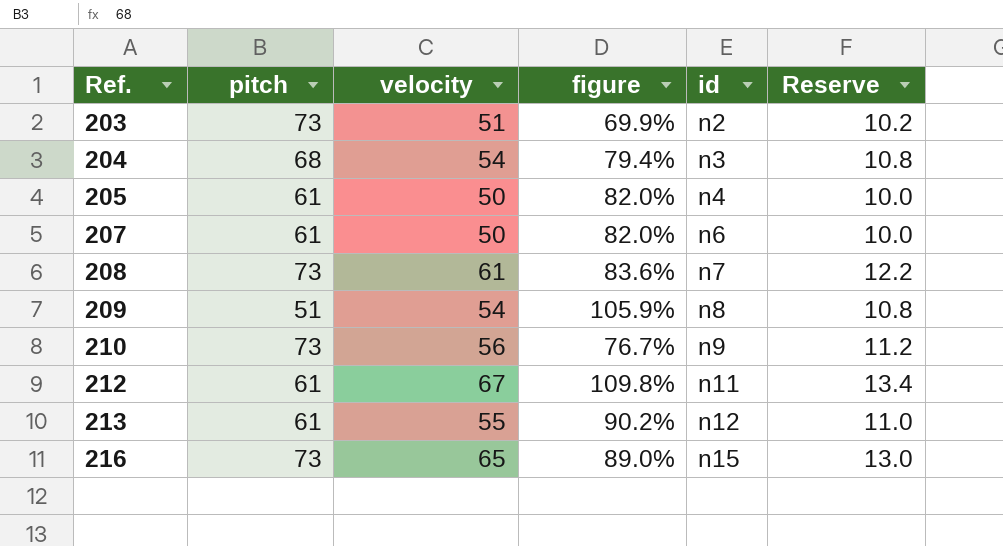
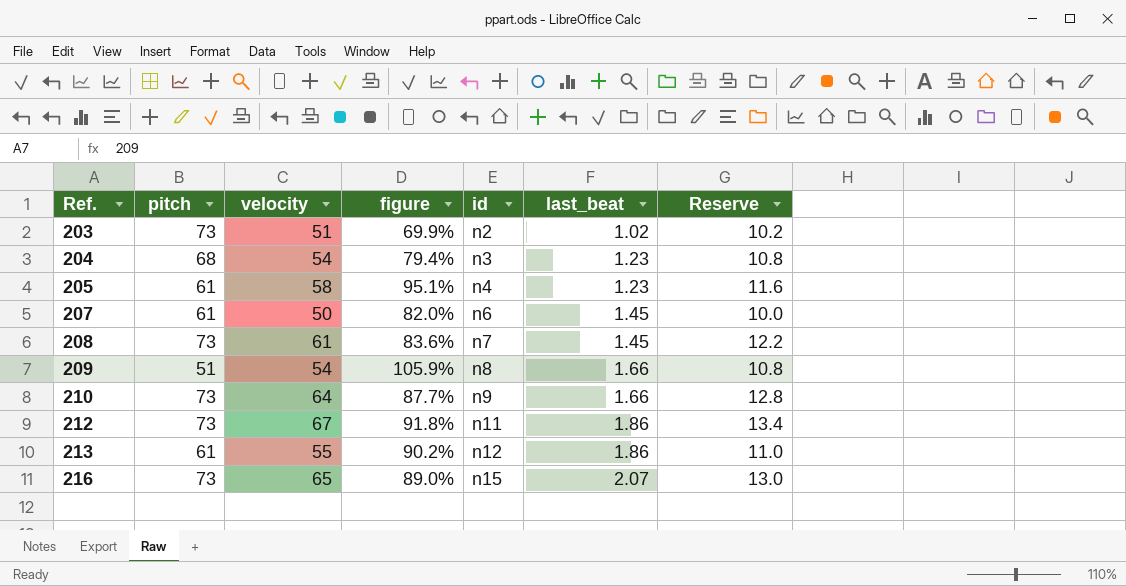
column last_beat | position: none -> 6
205 | velocity: 50 -> 58
205 | figure: 82.0% -> 95.1%
205 | Reserve: 10.0 -> 11.6
210 | velocity: 56 -> 64
210 | figure: 76.7% -> 87.7%
210 | Reserve: 11.2 -> 12.8
212 | pitch: 61 -> 73
212 | figure: 109.8% -> 91.8%

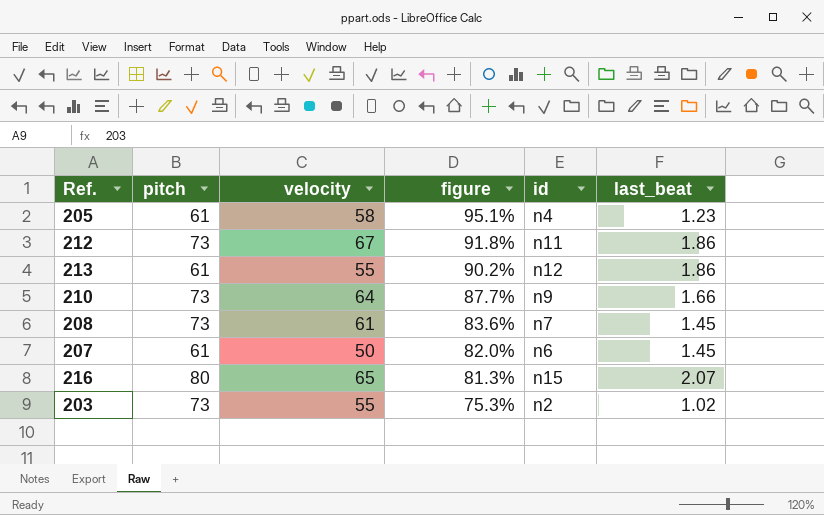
row order: Ref. ascending -> figure descending
column Reserve | formula: [velocity] * 0.2 -> none
row 204: 68 | 54 | 79.4% | n3 | 1.23 | 10.8 -> none
row 209: 51 | 54 | 105.9% | n8 | 1.66 | 10.8 -> none
216 | pitch: 73 -> 80
216 | figure: 89.0% -> 81.3%
203 | velocity: 51 -> 55
203 | figure: 69.9% -> 75.3%

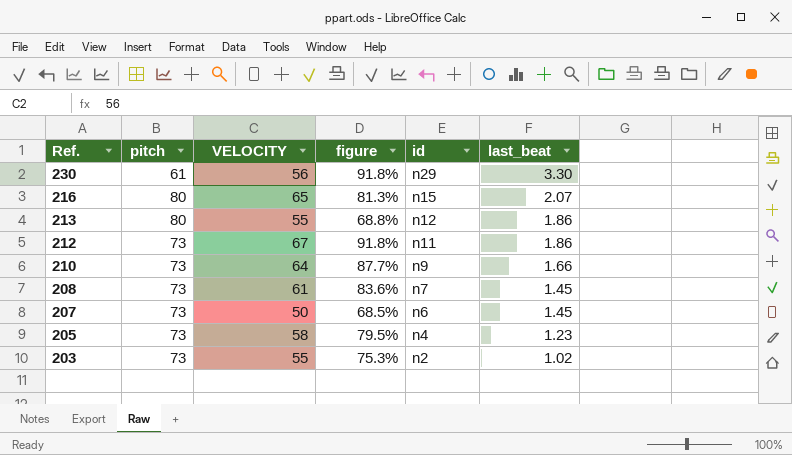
row order: figure descending -> Ref. descending
column name: velocity -> VELOCITY
row 230: none -> 61 | 56 | 91.8% | n29 | 3.30
213 | pitch: 61 -> 80
213 | figure: 90.2% -> 68.8%
207 | pitch: 61 -> 73
207 | figure: 82.0% -> 68.5%
205 | pitch: 61 -> 73
205 | figure: 95.1% -> 79.5%

